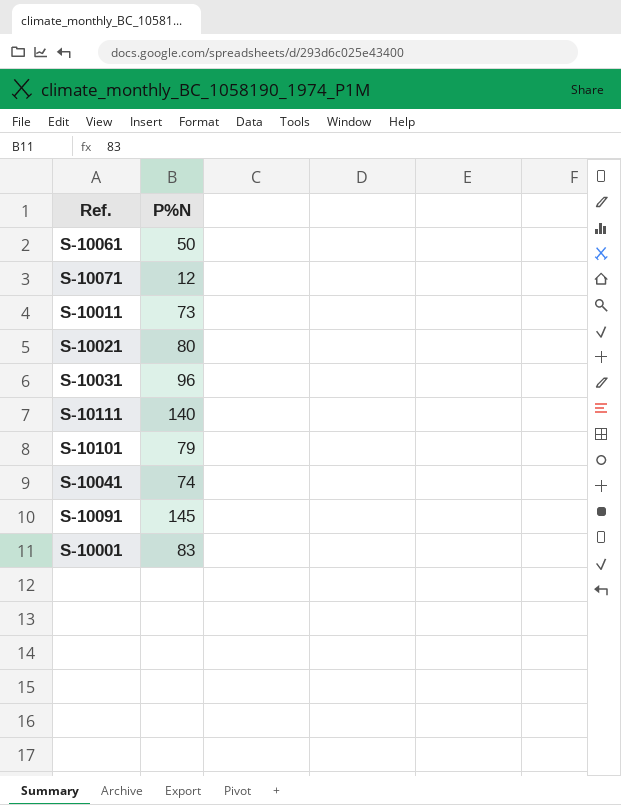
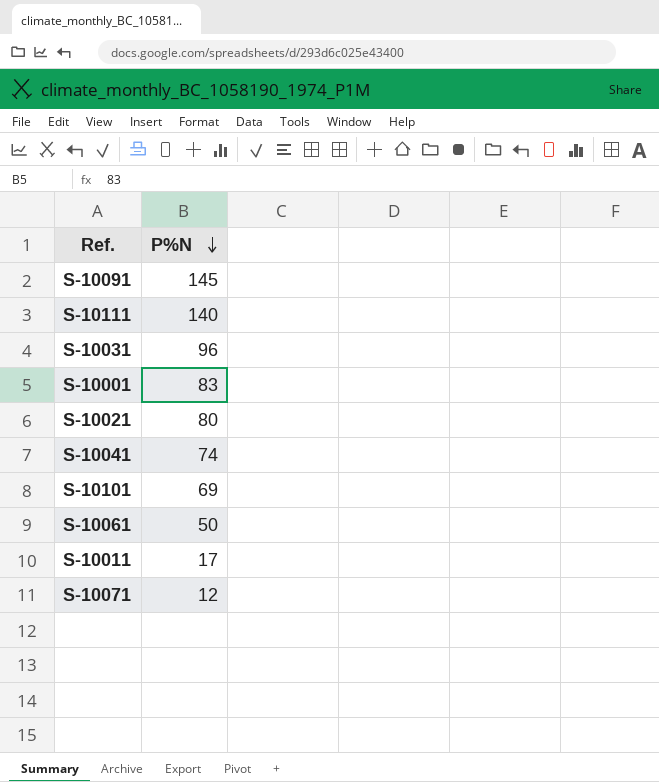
row order: none -> P%N descending
S-10101 | P%N: 79 -> 69
S-10011 | P%N: 73 -> 17

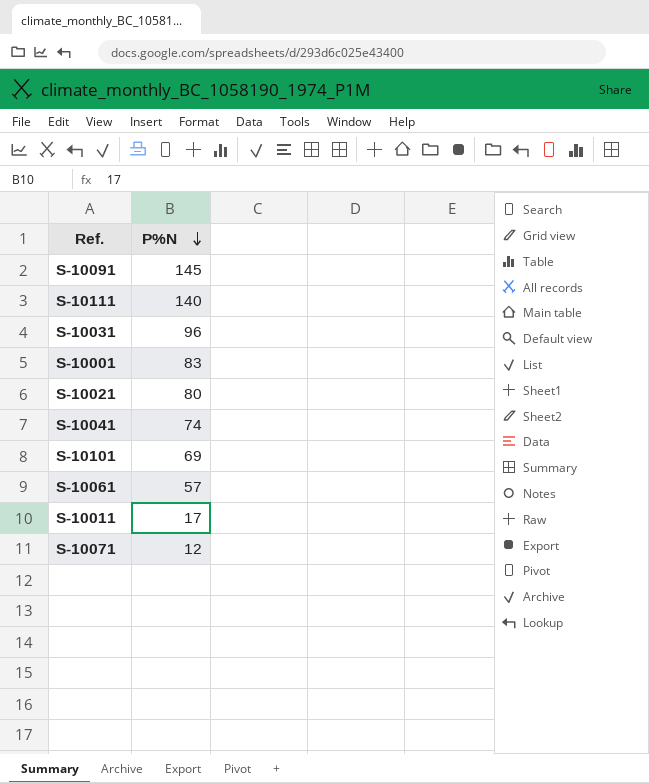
S-10061 | P%N: 50 -> 57

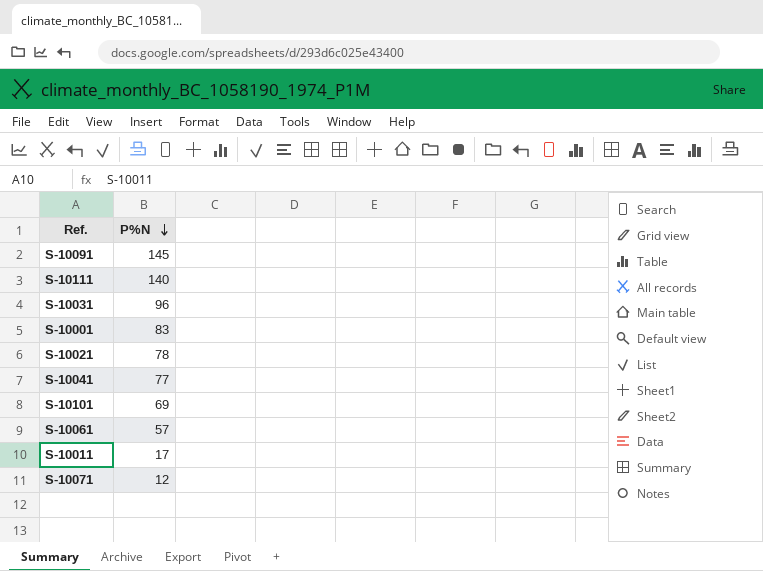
S-10021 | P%N: 80 -> 78
S-10041 | P%N: 74 -> 77

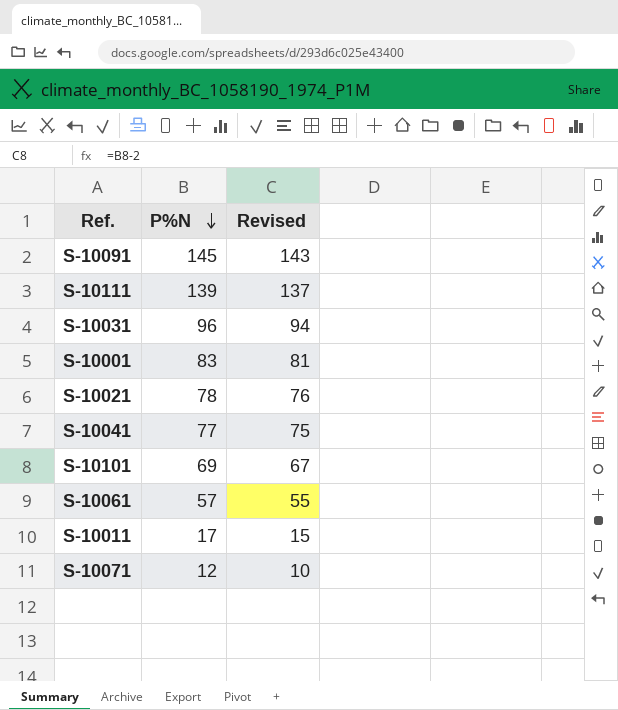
column Revised | formula: none -> [P%N] - 2
S-10111 | P%N: 140 -> 139

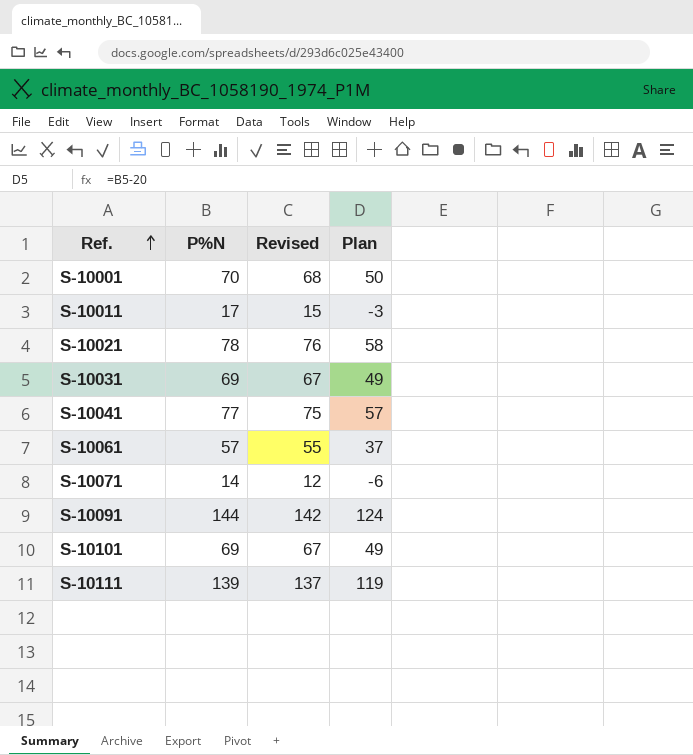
row order: P%N descending -> Ref. ascending
column Plan | formula: none -> [P%N] - 20
S-10001 | P%N: 83 -> 70
S-10001 | Revised: 81 -> 68
S-10031 | P%N: 96 -> 69
S-10031 | Revised: 94 -> 67
S-10071 | P%N: 12 -> 14
S-10071 | Revised: 10 -> 12
S-10091 | P%N: 145 -> 144
S-10091 | Revised: 143 -> 142

